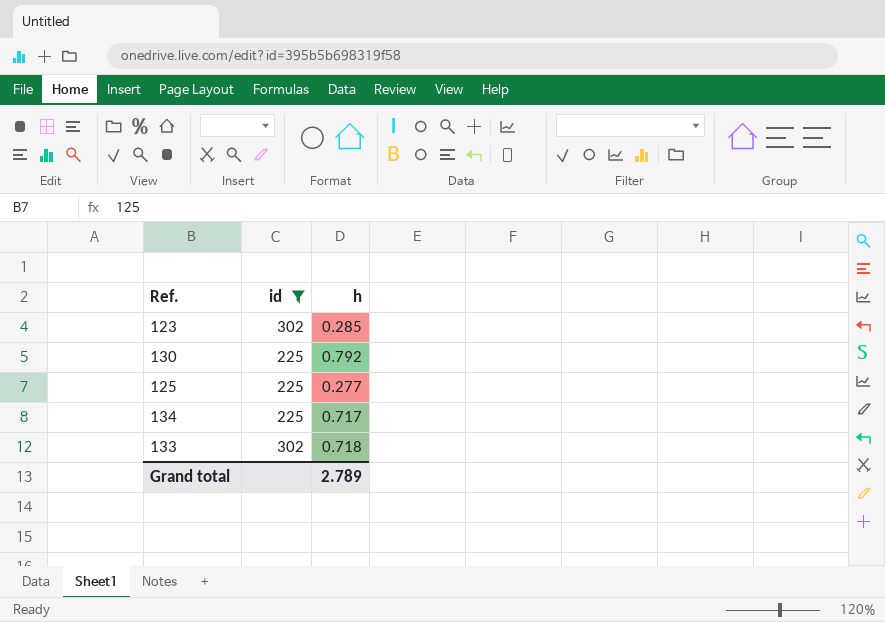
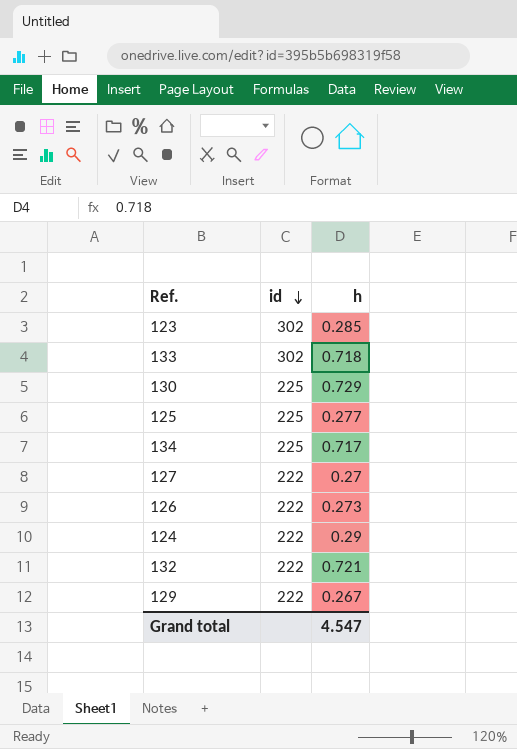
filter: id != 222 -> none
row order: none -> id descending
130 | h: 0.792 -> 0.729
Grand total | h: 2.789 -> 4.547

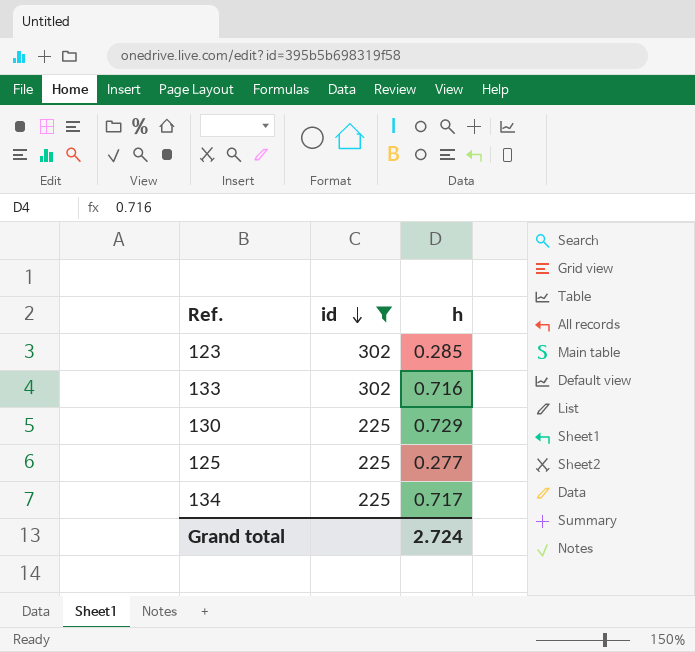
filter: none -> id != 222
133 | h: 0.718 -> 0.716
Grand total | h: 4.547 -> 2.724

